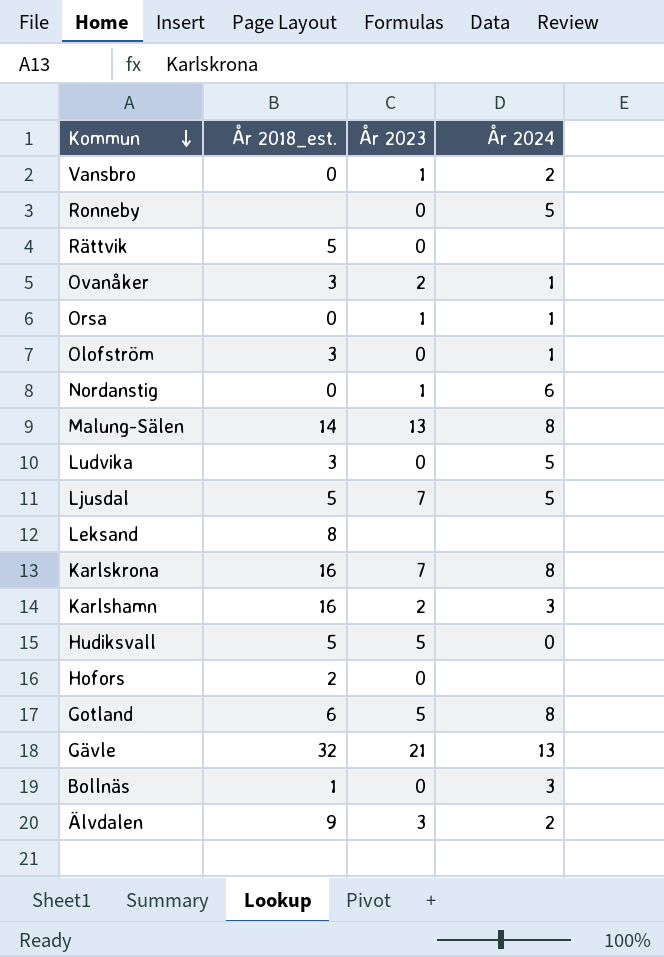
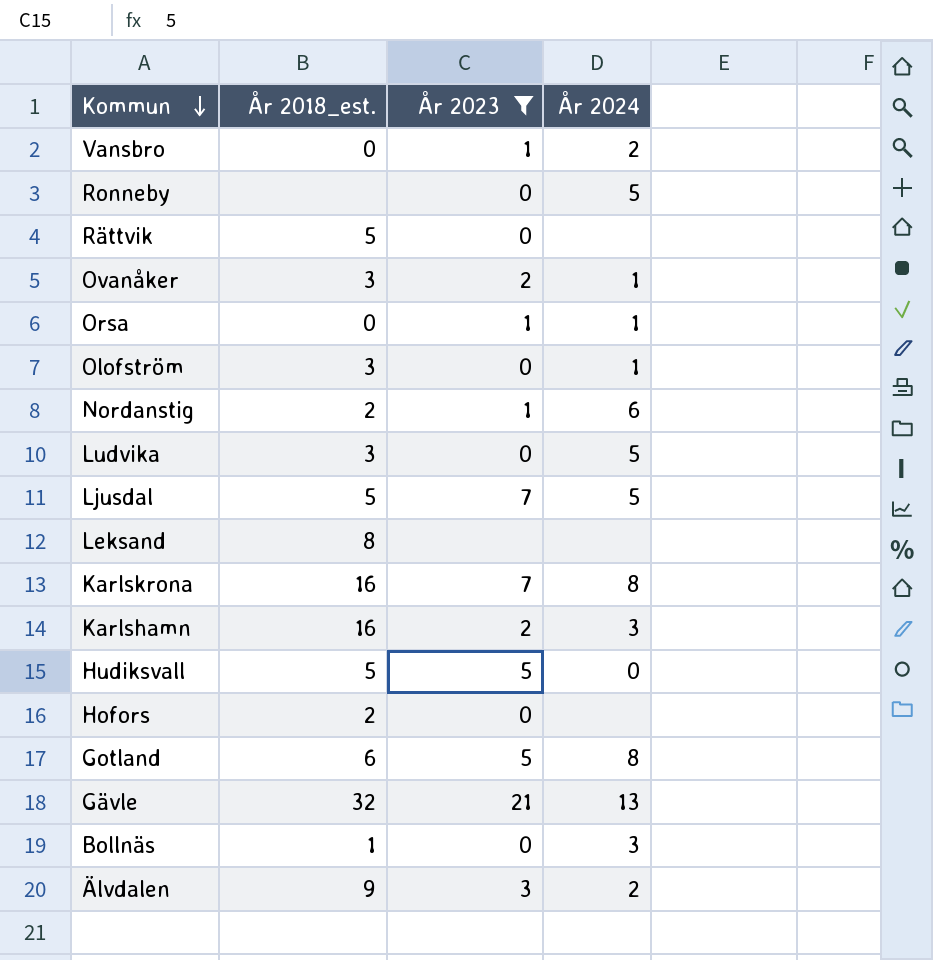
filter: none -> År 2023 != 13
Nordanstig | År 2018_est.: 0 -> 2

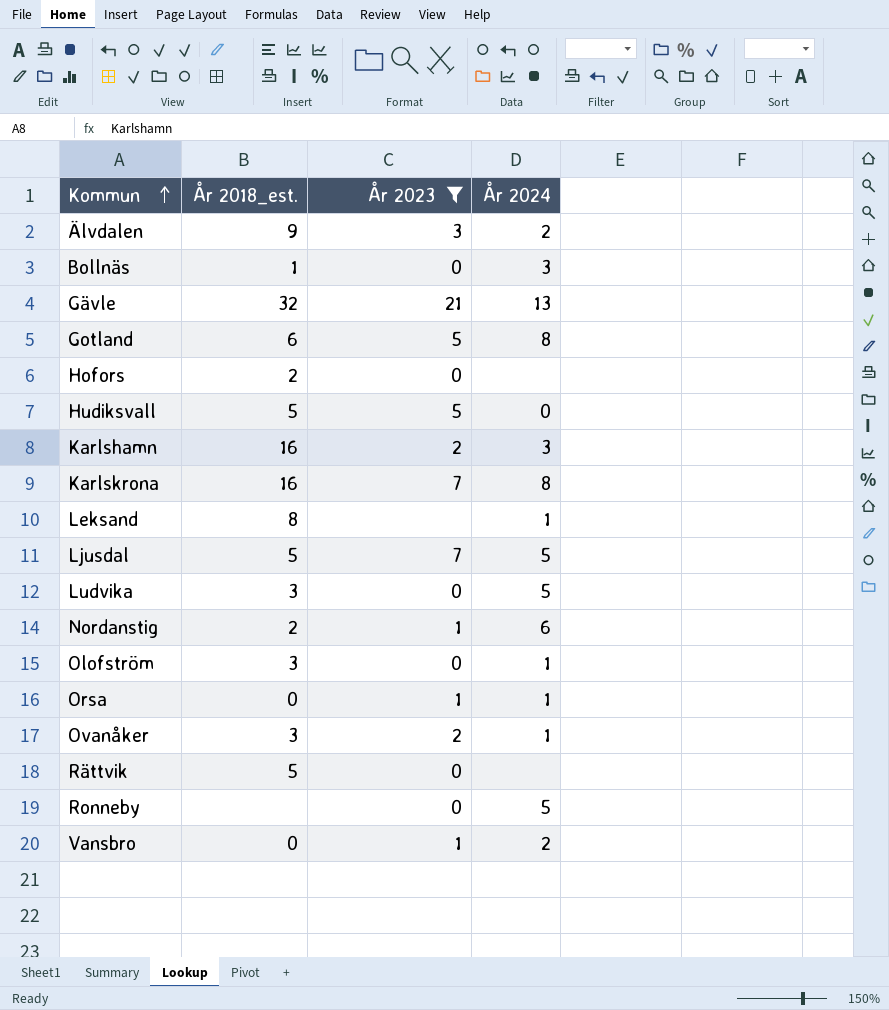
row order: Kommun descending -> Kommun ascending
Leksand | År 2024: none -> 1

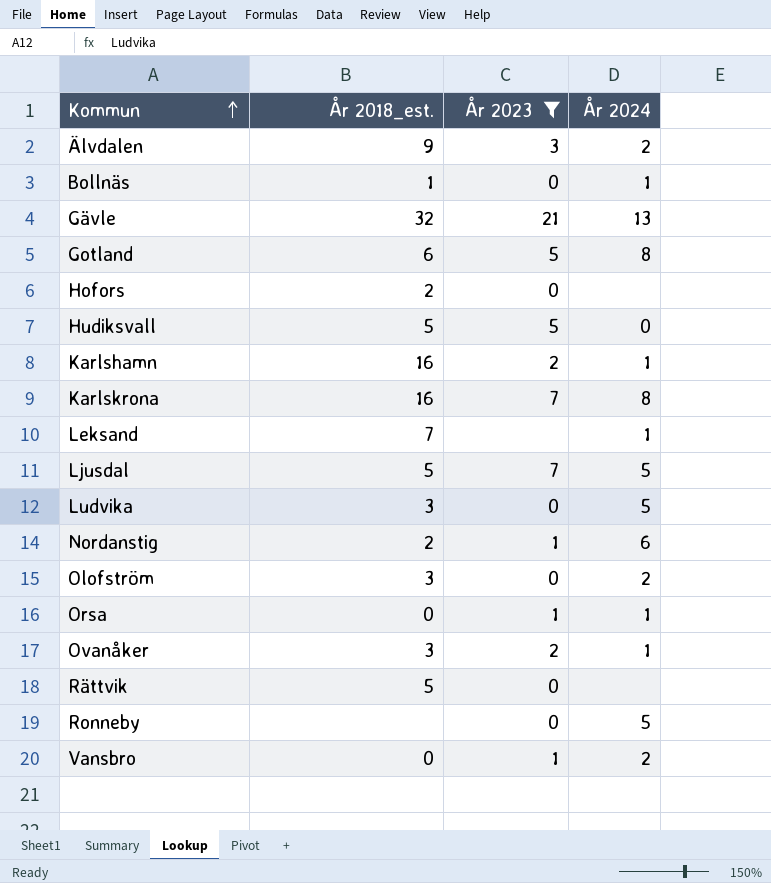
Bollnäs | År 2024: 3 -> 1
Karlshamn | År 2024: 3 -> 1
Leksand | År 2018_est.: 8 -> 7
Olofström | År 2024: 1 -> 2

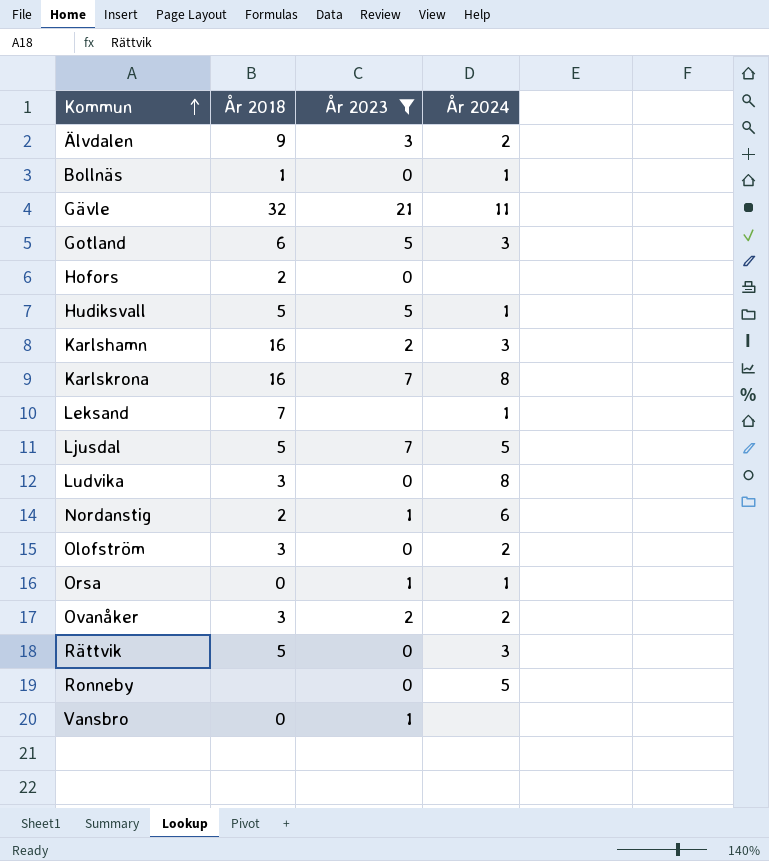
column name: År 2018_est. -> År 2018
Gävle | År 2024: 13 -> 11
Gotland | År 2024: 8 -> 3
Hudiksvall | År 2024: 0 -> 1
Karlshamn | År 2024: 1 -> 3
Ludvika | År 2024: 5 -> 8
Ovanåker | År 2024: 1 -> 2
Rättvik | År 2024: none -> 3
Vansbro | År 2024: 2 -> none

